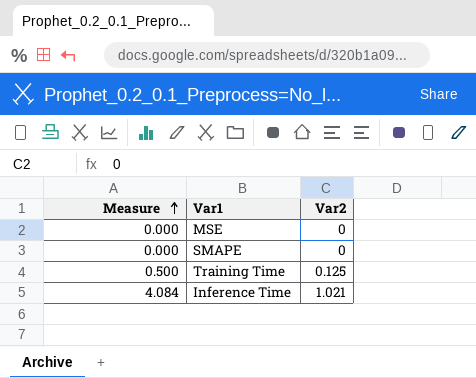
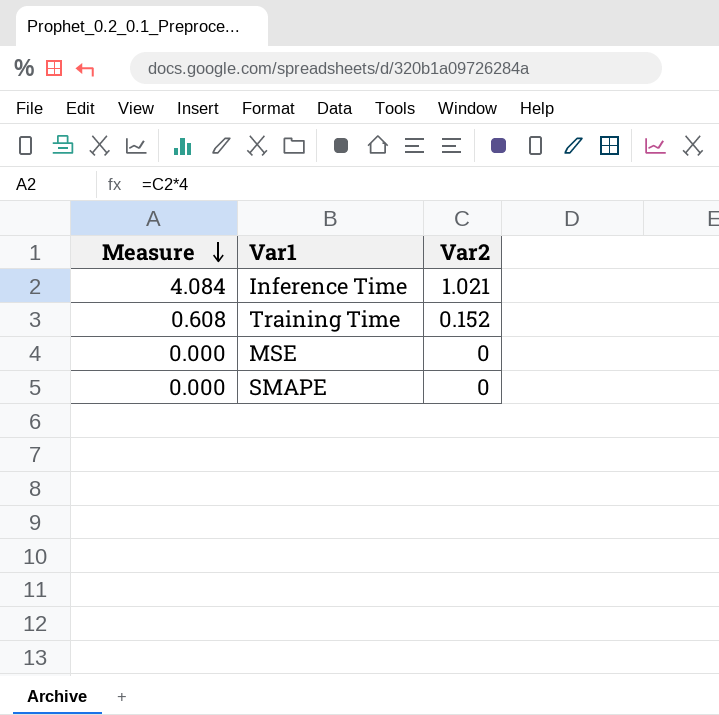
row order: Measure ascending -> Measure descending
Training Time | Measure: 0.500 -> 0.608
Training Time | Var2: 0.125 -> 0.152

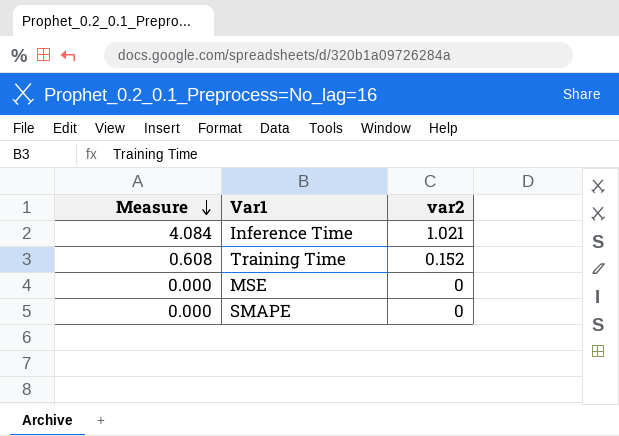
column name: Var2 -> var2

